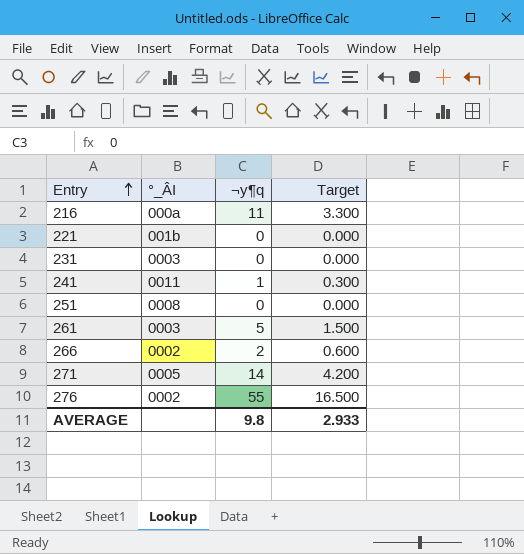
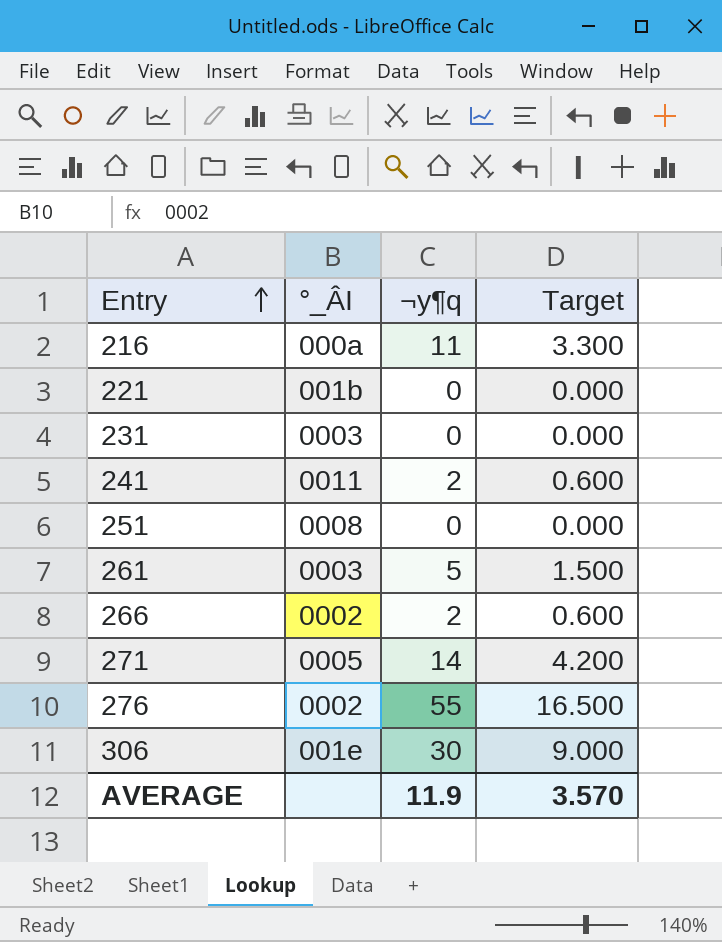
241 | ¬y¶q: 1 -> 2
241 | Target: 0.300 -> 0.600
row 306: none -> 001e | 30 | 9.000
AVERAGE | ¬y¶q: 9.8 -> 11.9
AVERAGE | Target: 2.933 -> 3.570

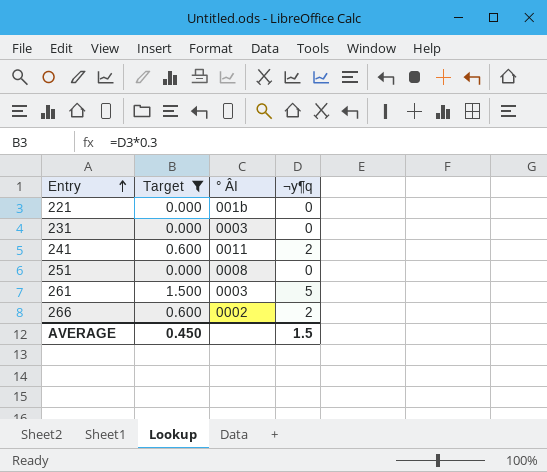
filter: none -> Target <= 1.500
column Target | position: 4 -> 2
column name: °_ÂI -> ° ÂI
AVERAGE | Target: 3.570 -> 0.450
AVERAGE | ¬y¶q: 11.9 -> 1.5

